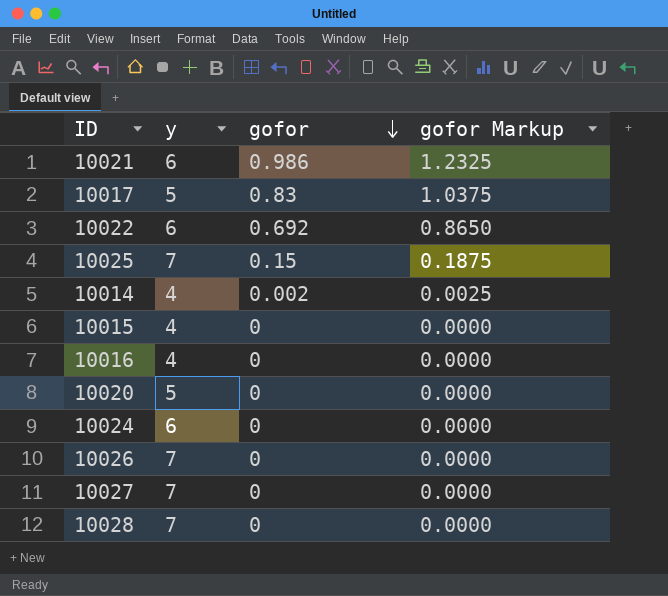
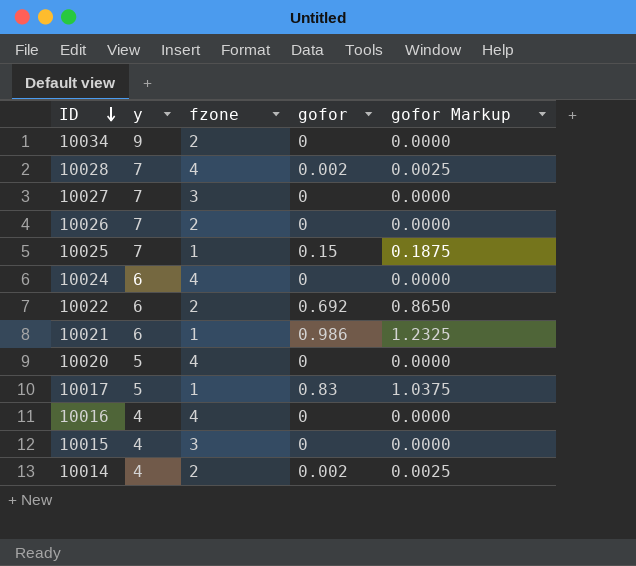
row order: gofor descending -> ID descending
column fzone | position: none -> 3
row 10034: none -> 9 | 2 | 0 | 0.0000
10028 | gofor: 0 -> 0.002
10028 | gofor Markup: 0.0000 -> 0.0025

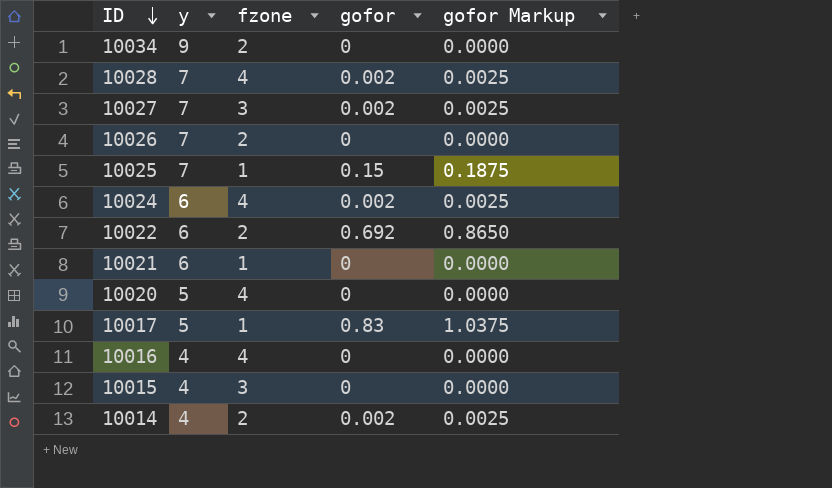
10027 | gofor: 0 -> 0.002
10027 | gofor Markup: 0.0000 -> 0.0025
10024 | gofor: 0 -> 0.002
10024 | gofor Markup: 0.0000 -> 0.0025
10021 | gofor: 0.986 -> 0
10021 | gofor Markup: 1.2325 -> 0.0000

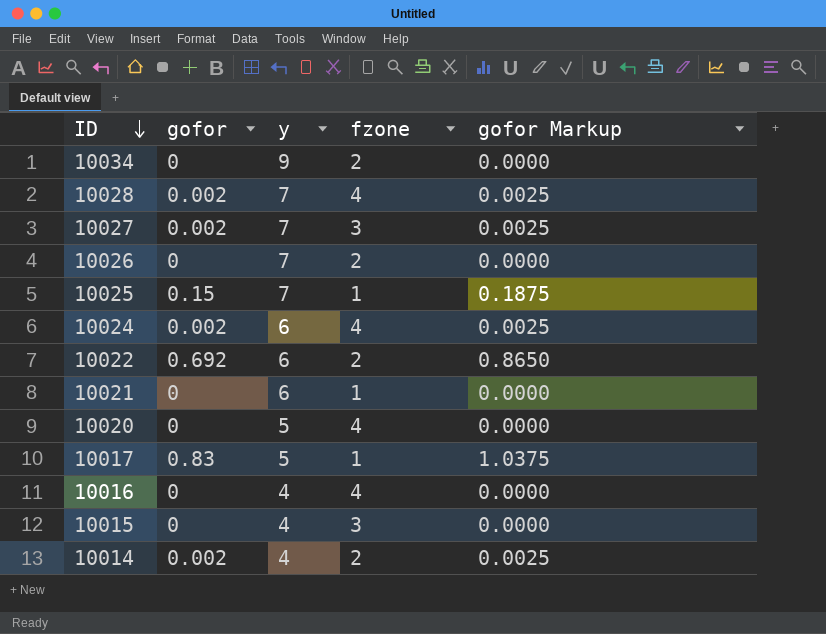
column gofor | position: 4 -> 2

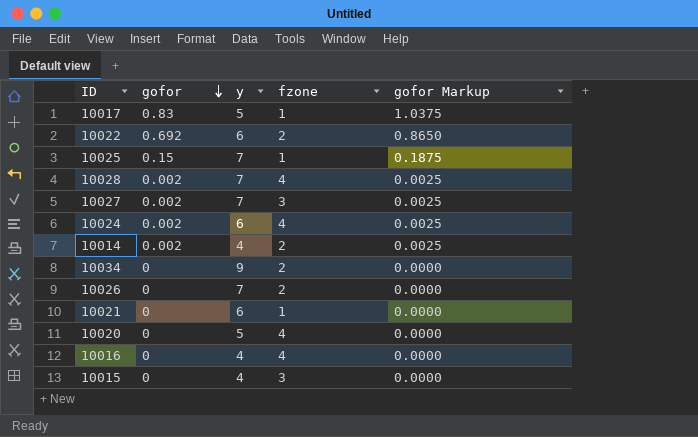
row order: ID descending -> gofor descending

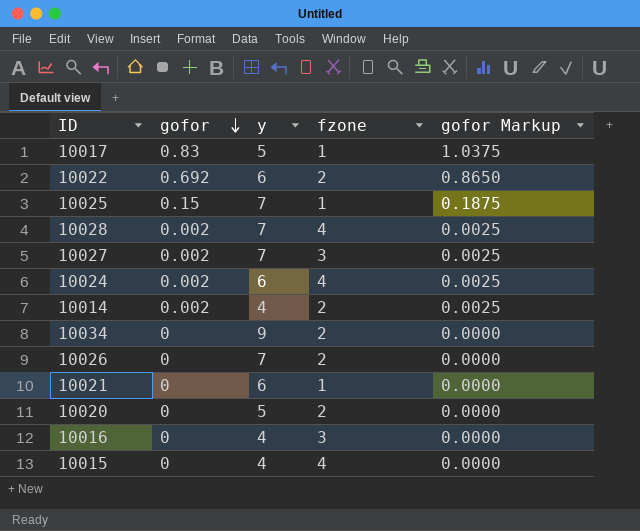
10020 | fzone: 4 -> 2
10016 | fzone: 4 -> 3
10015 | fzone: 3 -> 4

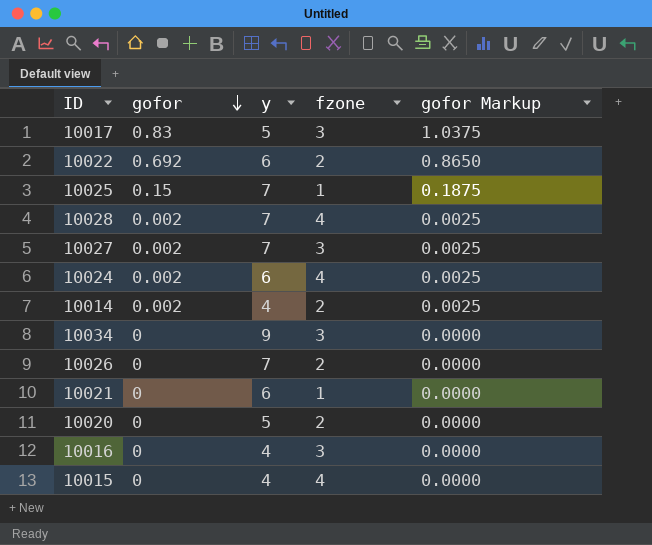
10017 | fzone: 1 -> 3
10034 | fzone: 2 -> 3

